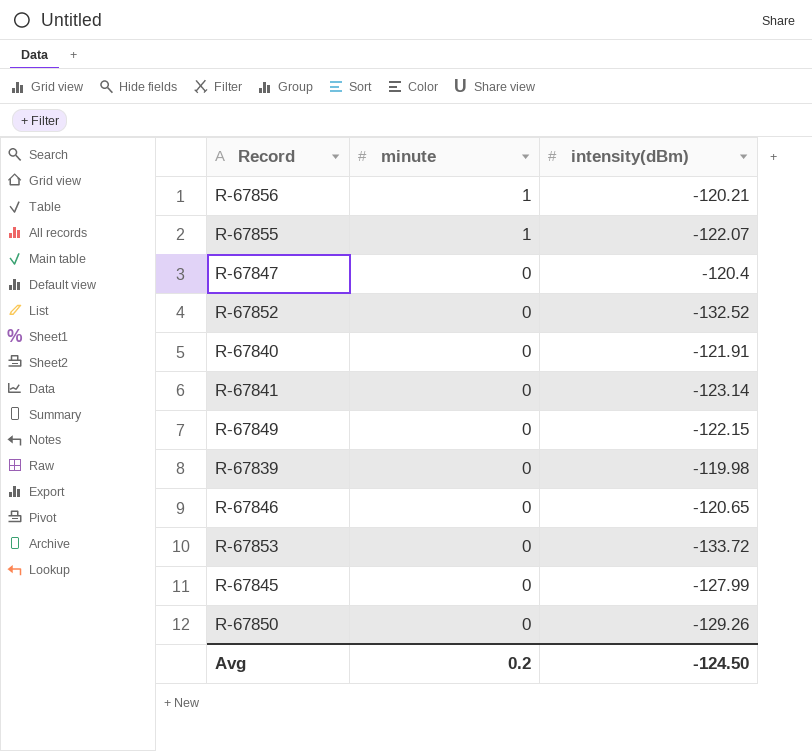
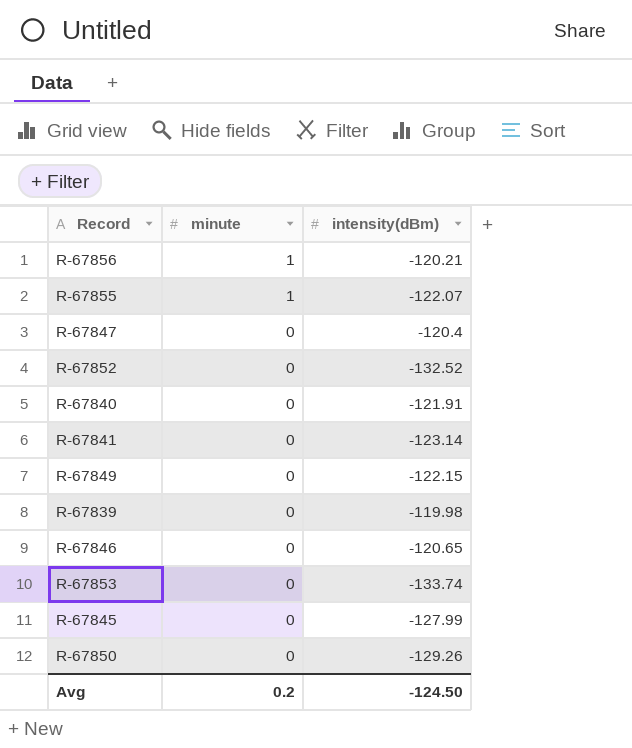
R-67853 | intensity(dBm): -133.72 -> -133.74

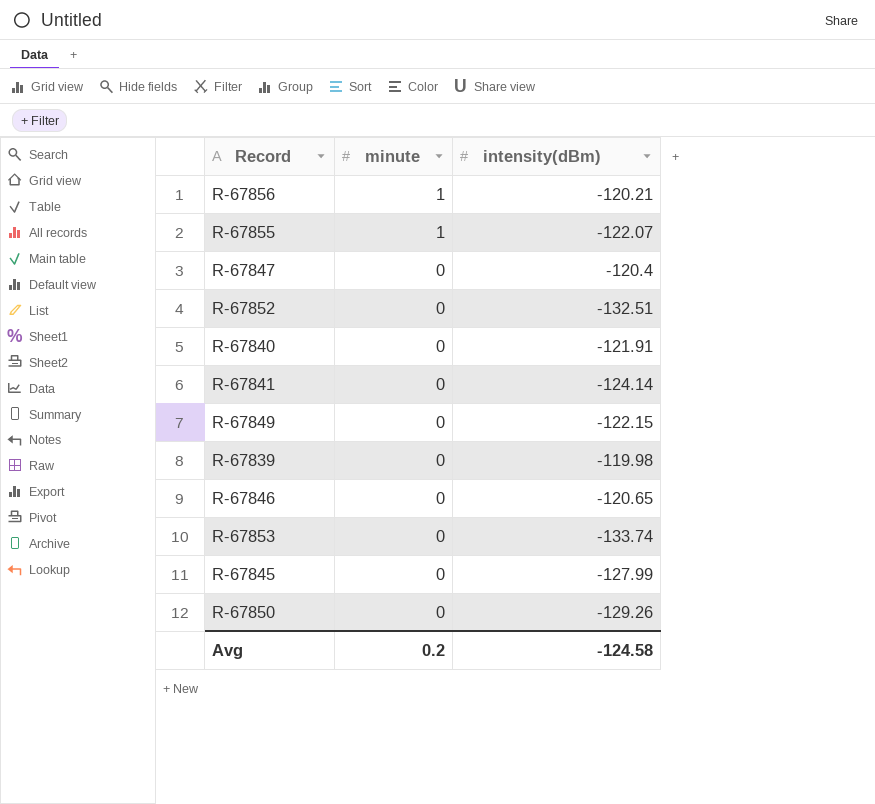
R-67852 | intensity(dBm): -132.52 -> -132.51
R-67841 | intensity(dBm): -123.14 -> -124.14
Avg | intensity(dBm): -124.50 -> -124.58

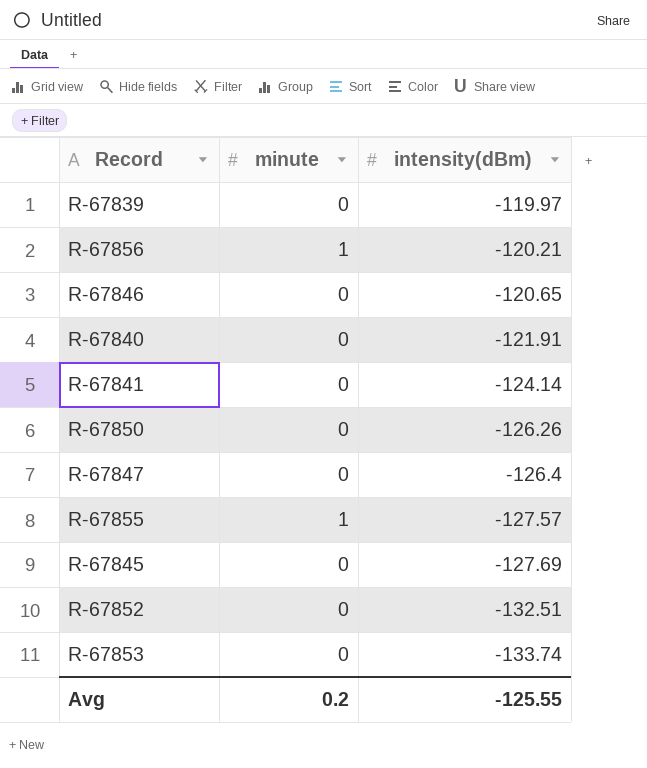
row order: minute descending -> intensity(dBm) descending
row R-67849: 0 | -122.15 -> none
R-67839 | intensity(dBm): -119.98 -> -119.97
R-67850 | intensity(dBm): -129.26 -> -126.26
R-67847 | intensity(dBm): -120.4 -> -126.4
R-67855 | intensity(dBm): -122.07 -> -127.57
R-67845 | intensity(dBm): -127.99 -> -127.69
Avg | intensity(dBm): -124.58 -> -125.55

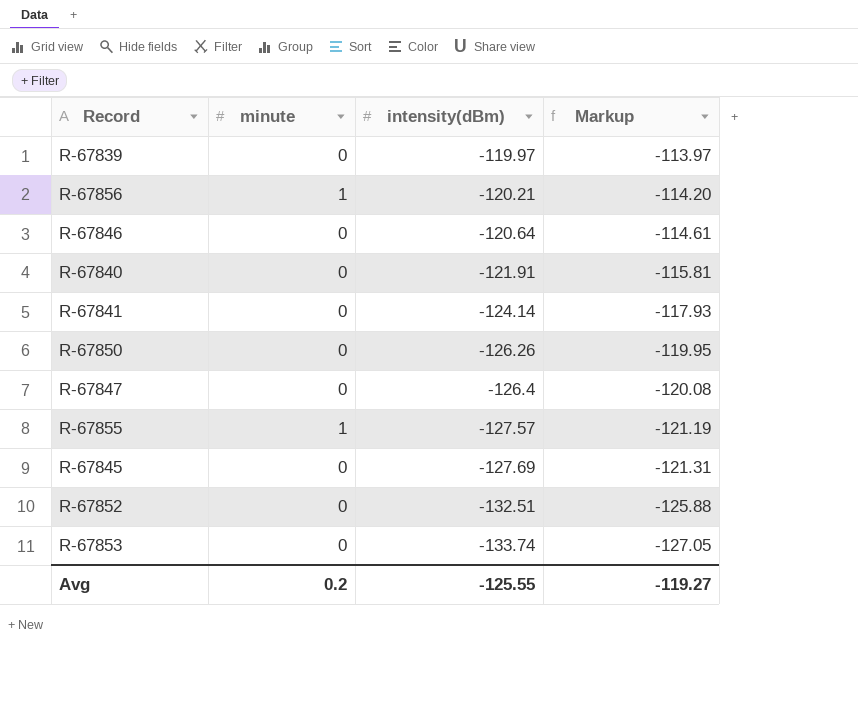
column Markup | formula: none -> [intensity(dBm)] * 0.95
R-67846 | intensity(dBm): -120.65 -> -120.64

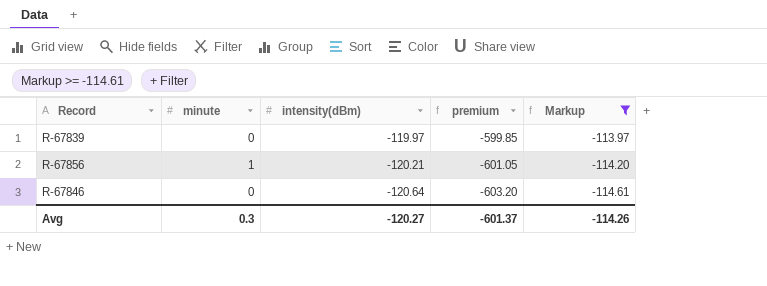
filter: none -> Markup >= -114.61
column premium | formula: none -> [intensity(dBm)] * 5
Avg | minute: 0.2 -> 0.3
Avg | intensity(dBm): -125.55 -> -120.27
Avg | Markup: -119.27 -> -114.26

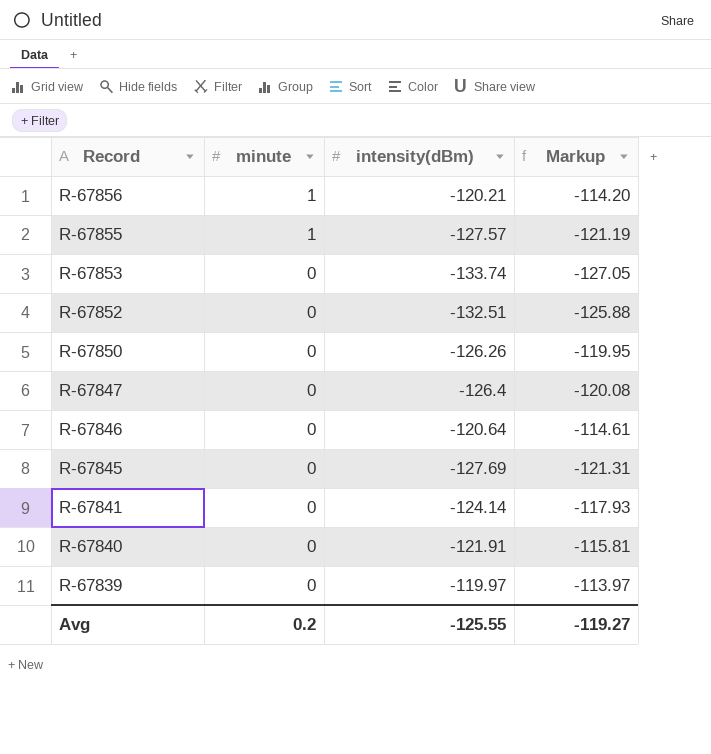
filter: Markup >= -114.61 -> none
row order: intensity(dBm) descending -> Record descending
column premium | formula: [intensity(dBm)] * 5 -> none
Avg | minute: 0.3 -> 0.2
Avg | intensity(dBm): -120.27 -> -125.55
Avg | Markup: -114.26 -> -119.27

